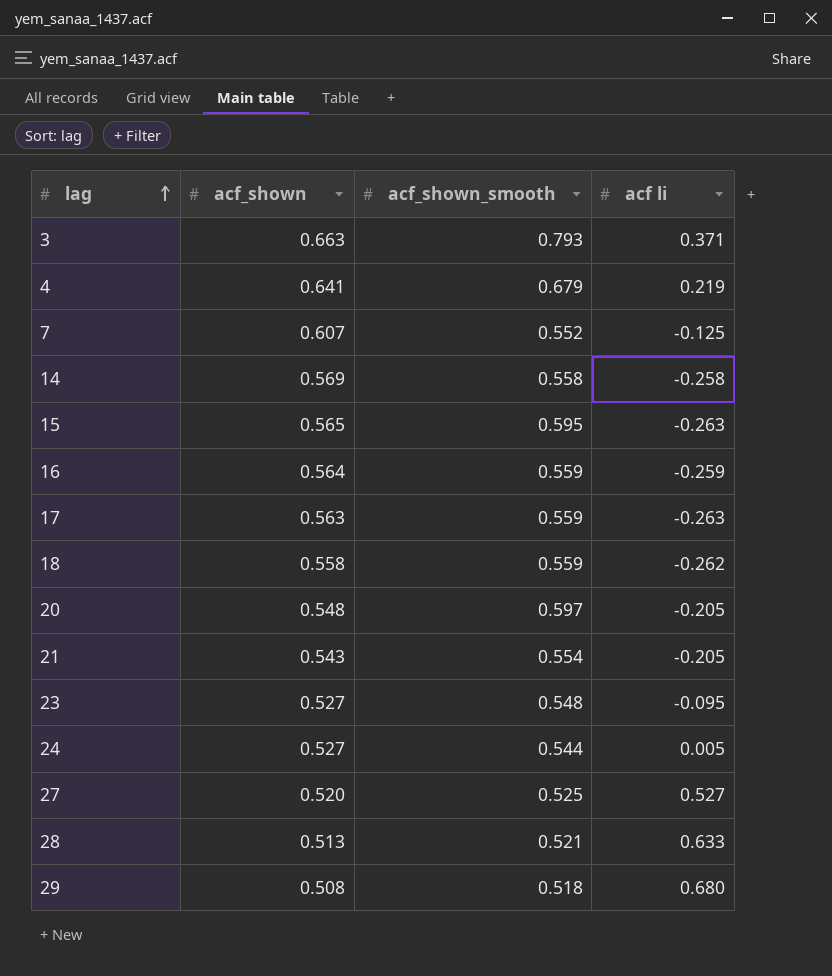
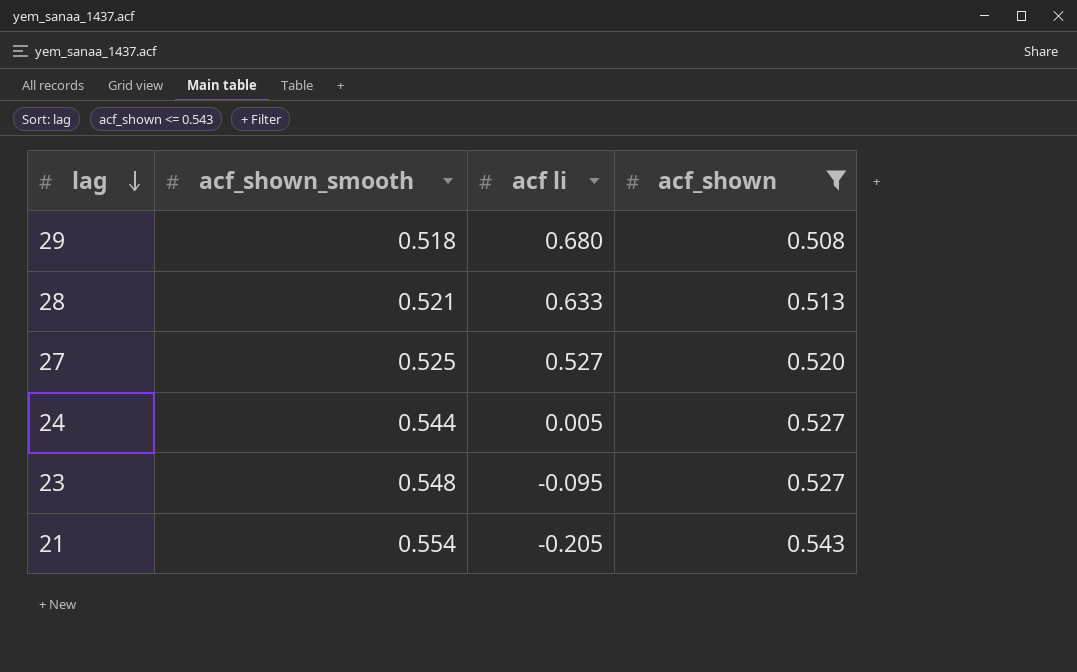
filter: none -> acf_shown <= 0.543
row order: lag ascending -> lag descending
column acf_shown | position: 2 -> 4

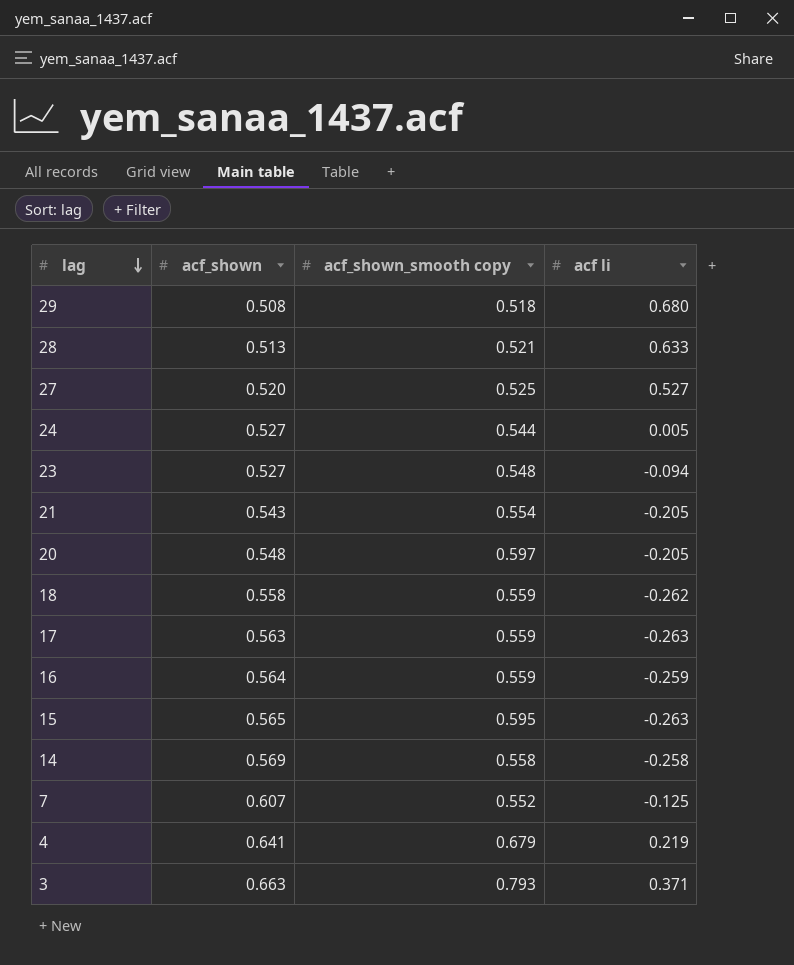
filter: acf_shown <= 0.543 -> none
column acf_shown | position: 4 -> 2
column name: acf_shown_smooth -> acf_shown_smooth copy
23 | acf li: -0.095 -> -0.094

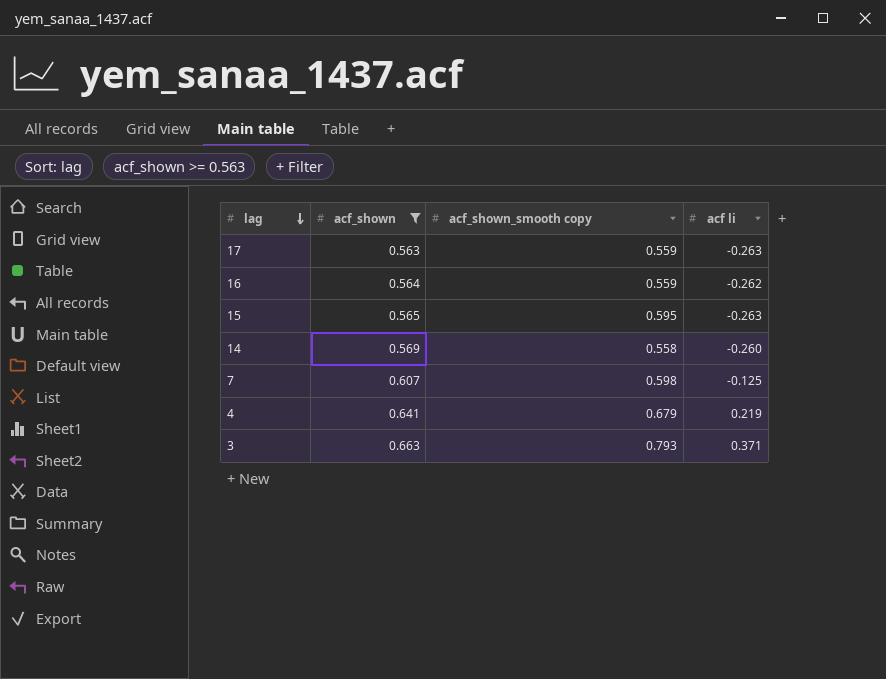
filter: none -> acf_shown >= 0.563
16 | acf li: -0.259 -> -0.262
14 | acf li: -0.258 -> -0.260
7 | acf_shown_smooth copy: 0.552 -> 0.598

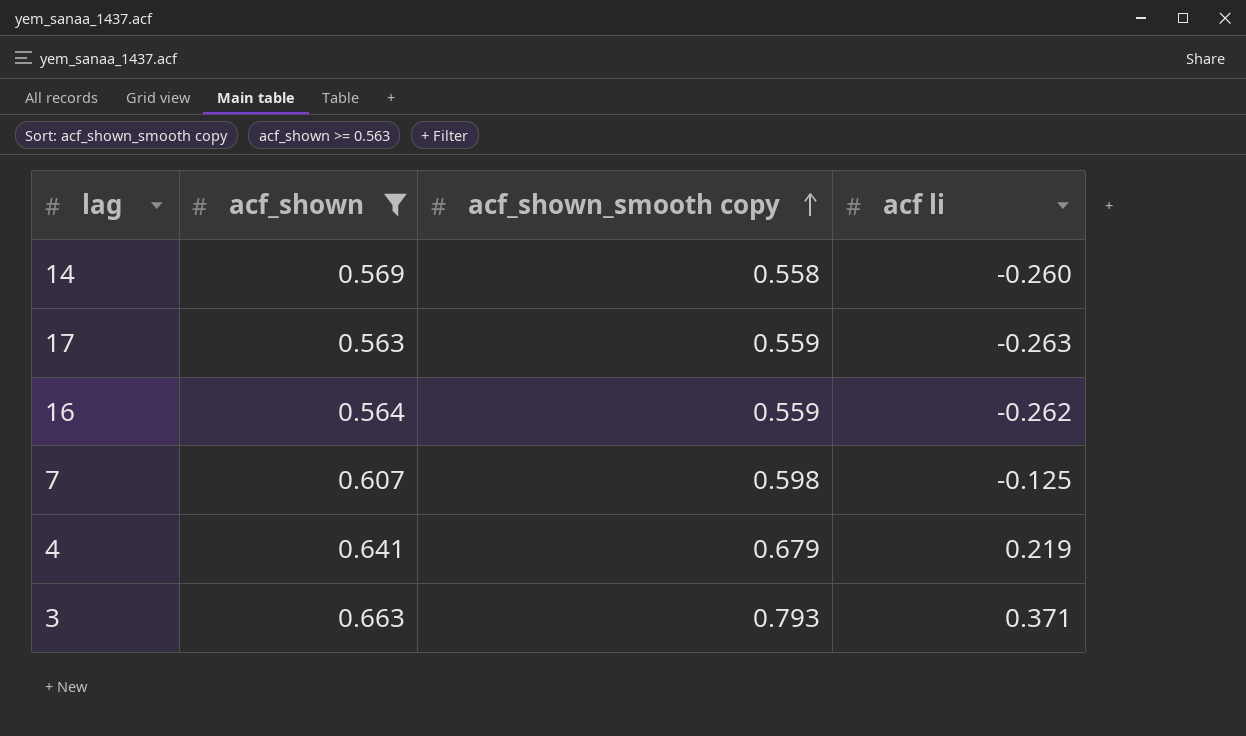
row order: lag descending -> acf_shown_smooth copy ascending
row 15: 0.565 | 0.595 | -0.263 -> none

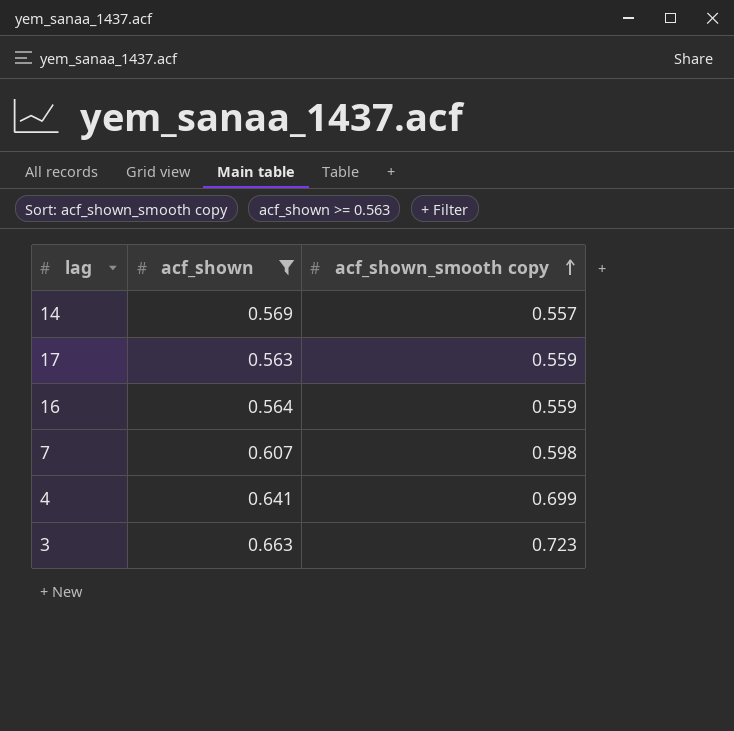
column acf li | position: 4 -> none
14 | acf_shown_smooth copy: 0.558 -> 0.557
4 | acf_shown_smooth copy: 0.679 -> 0.699
3 | acf_shown_smooth copy: 0.793 -> 0.723

